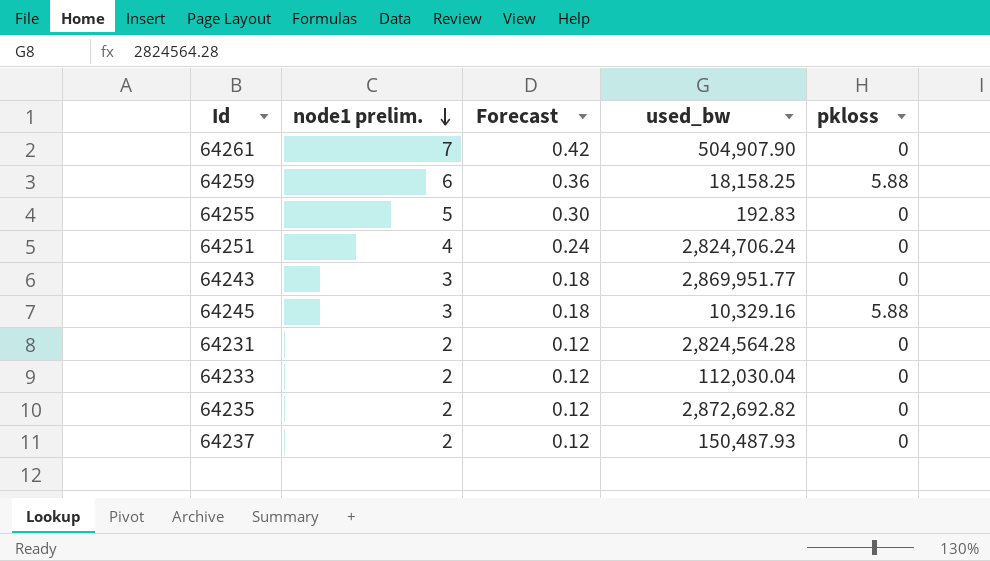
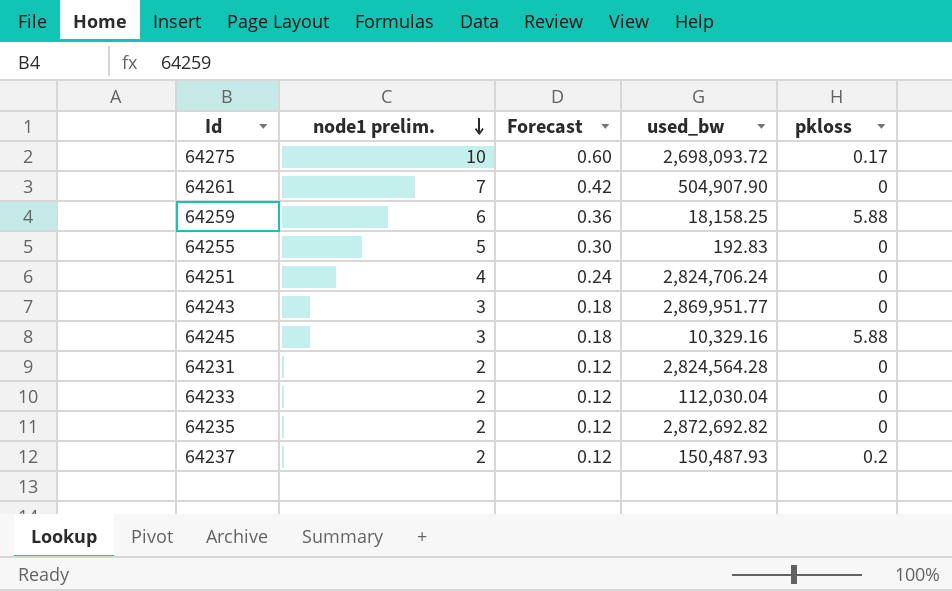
row 64275: none -> 10 | 0.60 | 2,698,093.72 | 0.17
64237 | pkloss: 0 -> 0.2

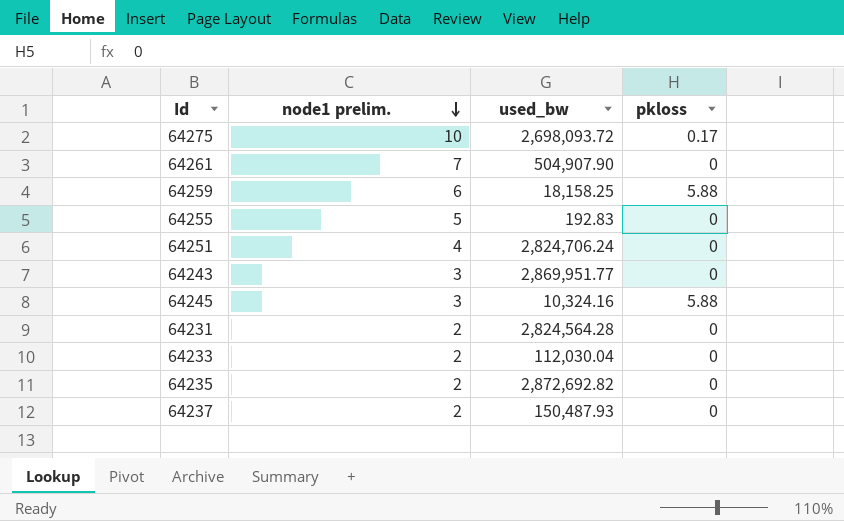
column Forecast | formula: [node1 prelim.] * 0.06 -> none
64245 | used_bw: 10,329.16 -> 10,324.16
64237 | pkloss: 0.2 -> 0

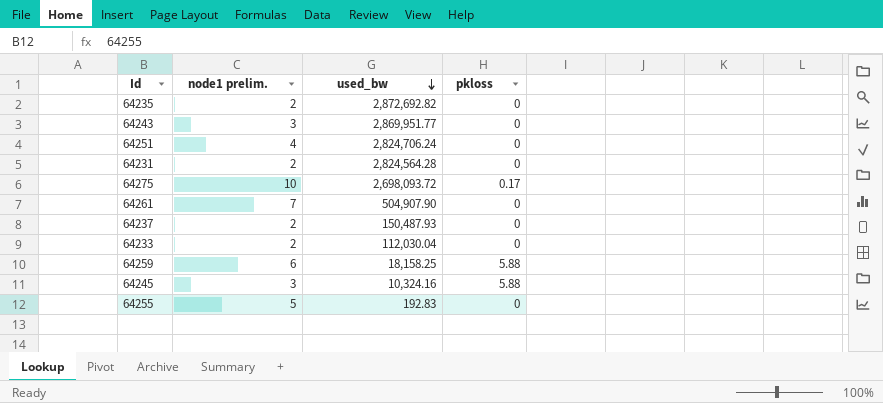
row order: node1 prelim. descending -> used_bw descending

